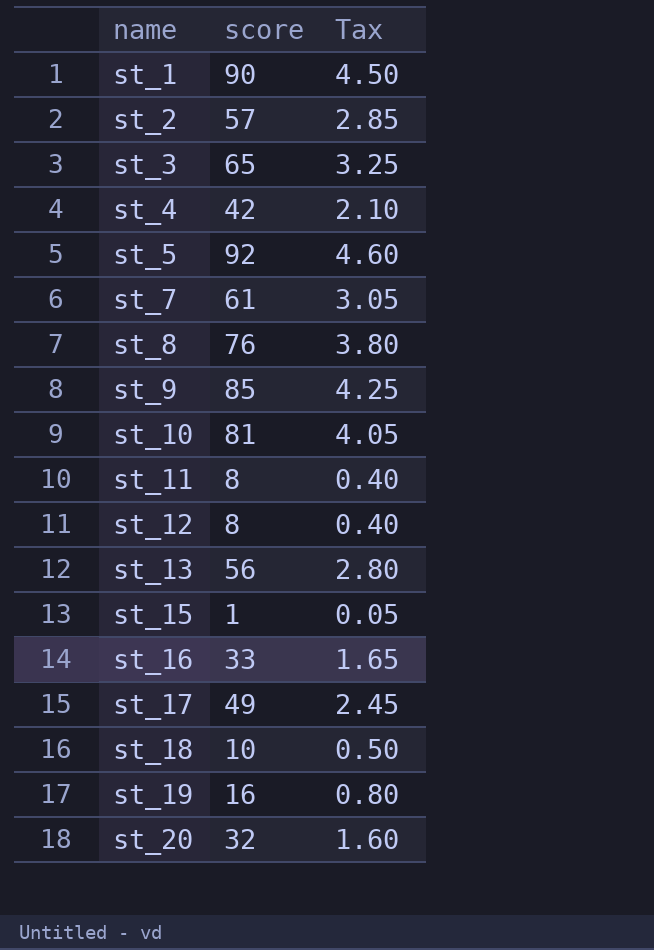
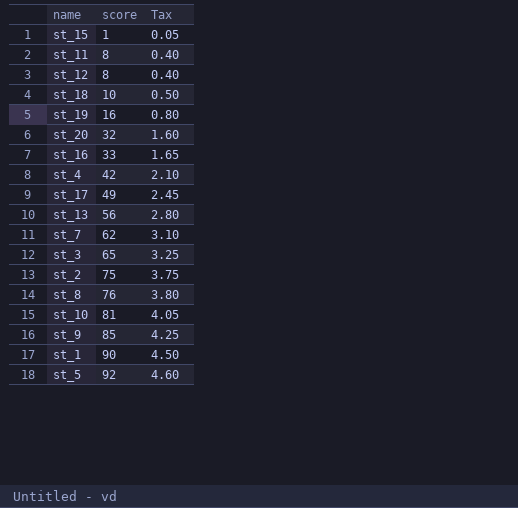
row order: name ascending -> score ascending
st_7 | score: 61 -> 62
st_7 | Tax: 3.05 -> 3.10
st_2 | score: 57 -> 75
st_2 | Tax: 2.85 -> 3.75

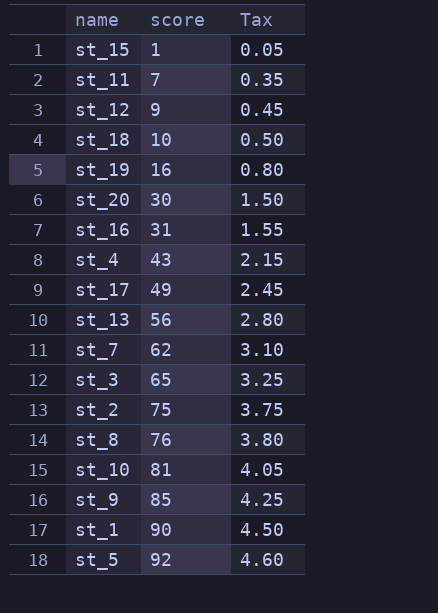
st_11 | score: 8 -> 7
st_11 | Tax: 0.40 -> 0.35
st_12 | score: 8 -> 9
st_12 | Tax: 0.40 -> 0.45
st_20 | score: 32 -> 30
st_20 | Tax: 1.60 -> 1.50
st_16 | score: 33 -> 31
st_16 | Tax: 1.65 -> 1.55
st_4 | score: 42 -> 43
st_4 | Tax: 2.10 -> 2.15

